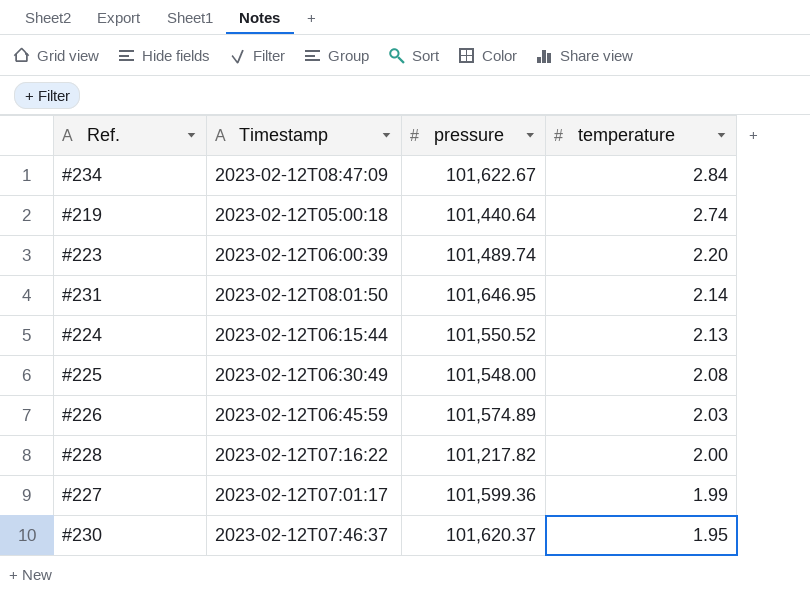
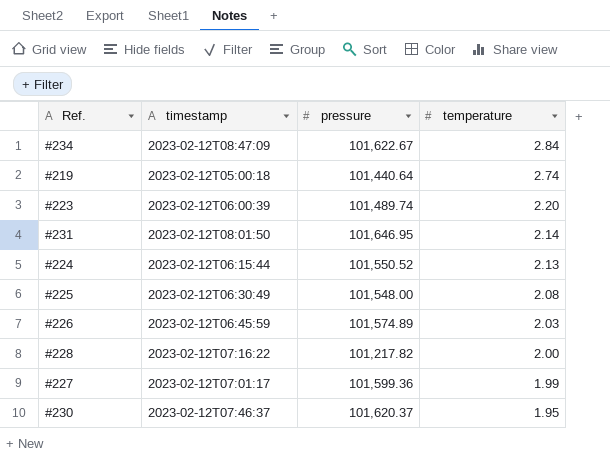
column name: Timestamp -> timestamp

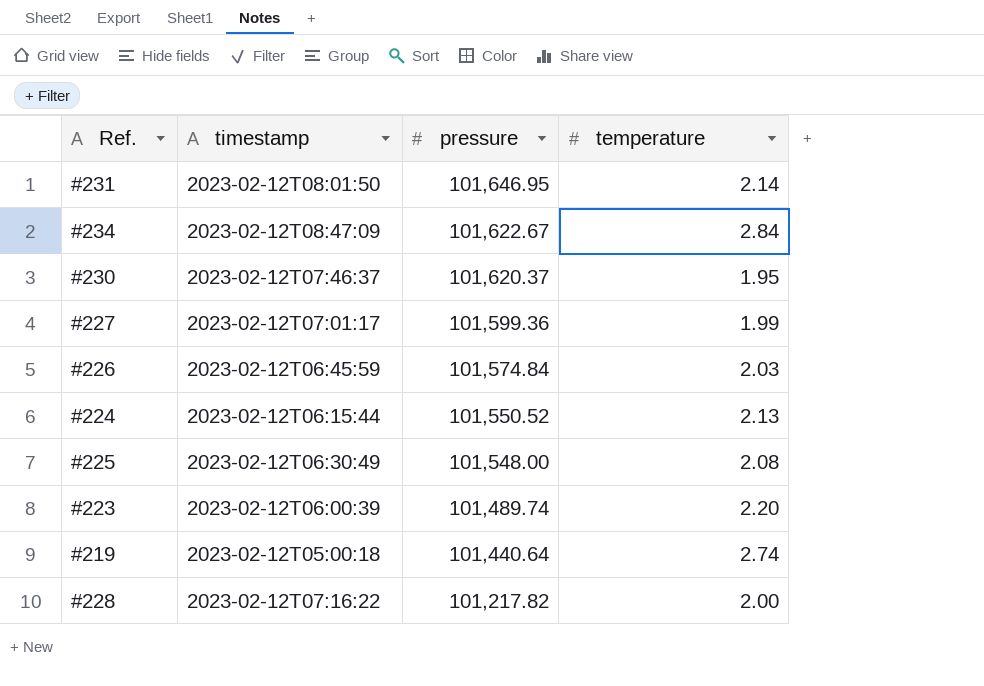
row order: temperature descending -> pressure descending
#226 | pressure: 101,574.89 -> 101,574.84

